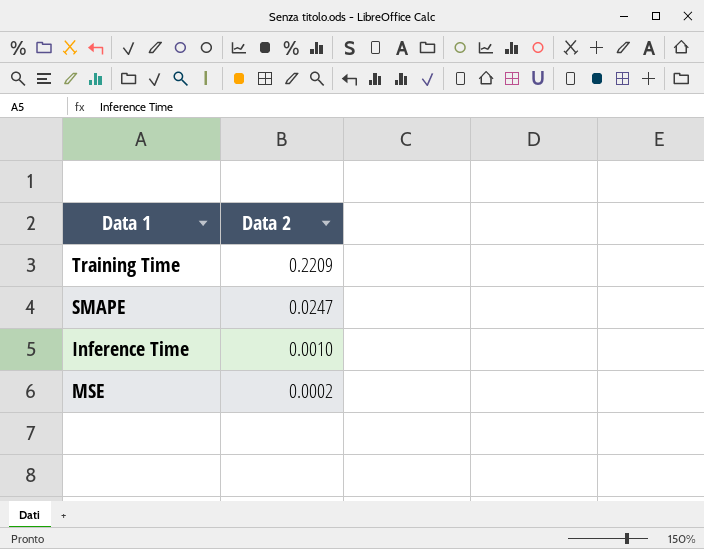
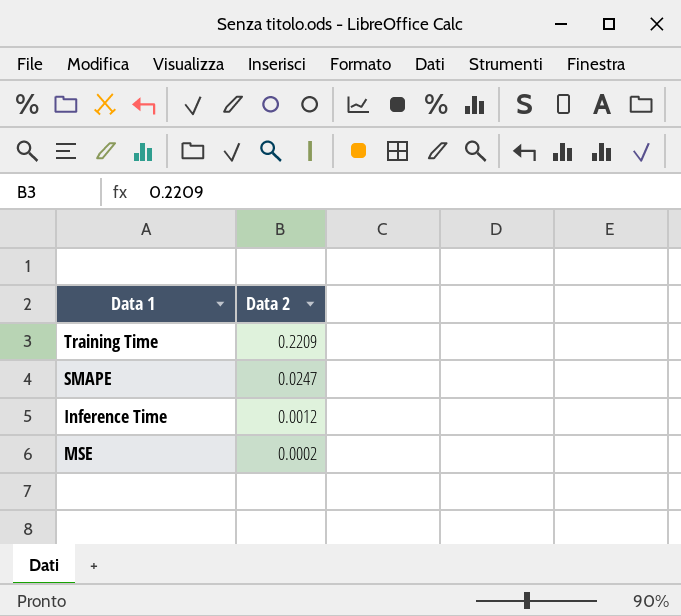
Inference Time | Data 2: 0.0010 -> 0.0012

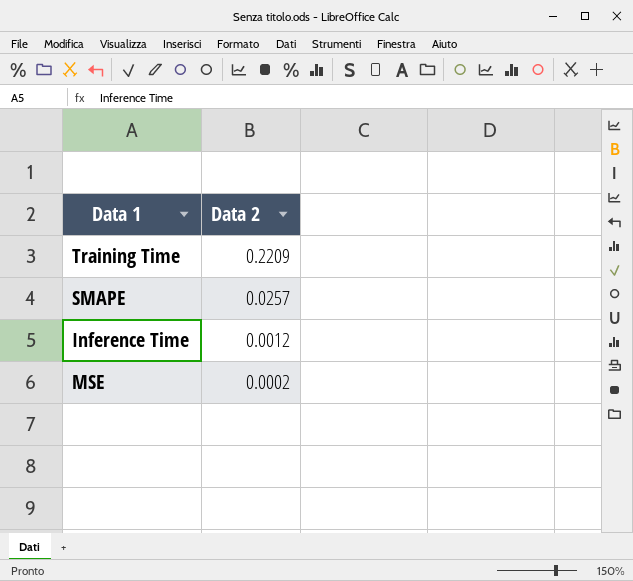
SMAPE | Data 2: 0.0247 -> 0.0257

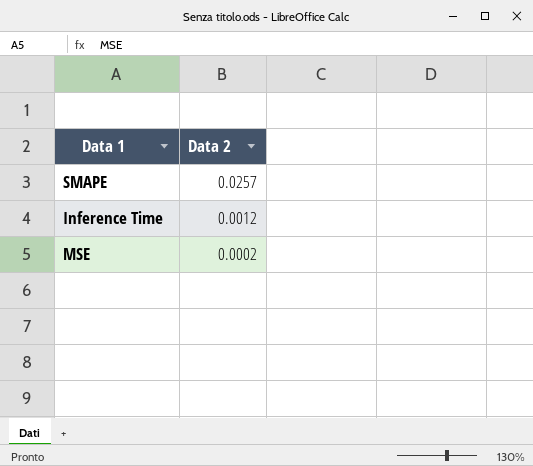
row Training Time: 0.2209 -> none

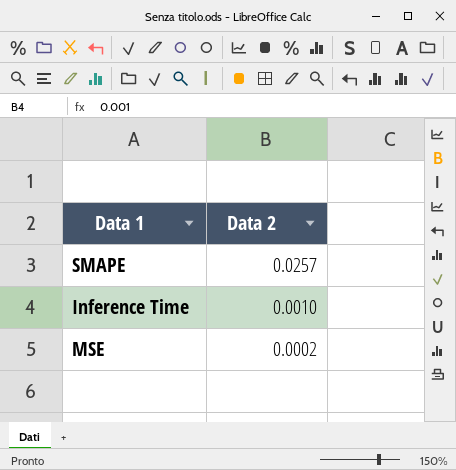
Inference Time | Data 2: 0.0012 -> 0.0010

